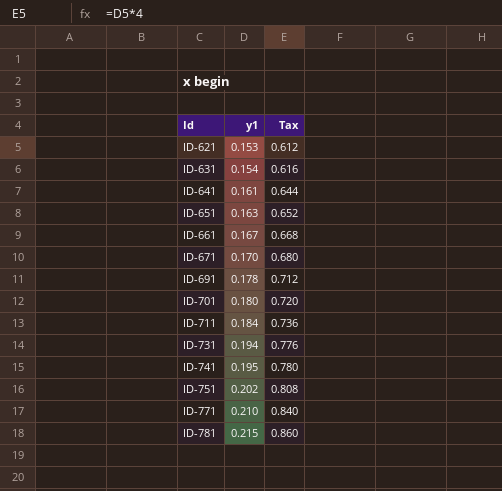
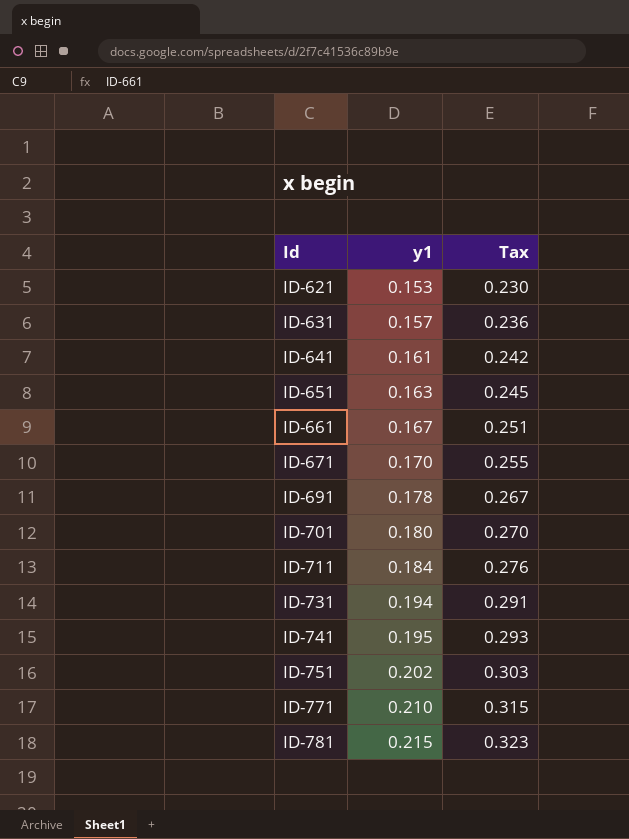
column Tax | formula: [y1] * 4 -> [y1] * 1.5
ID-631 | y1: 0.154 -> 0.157

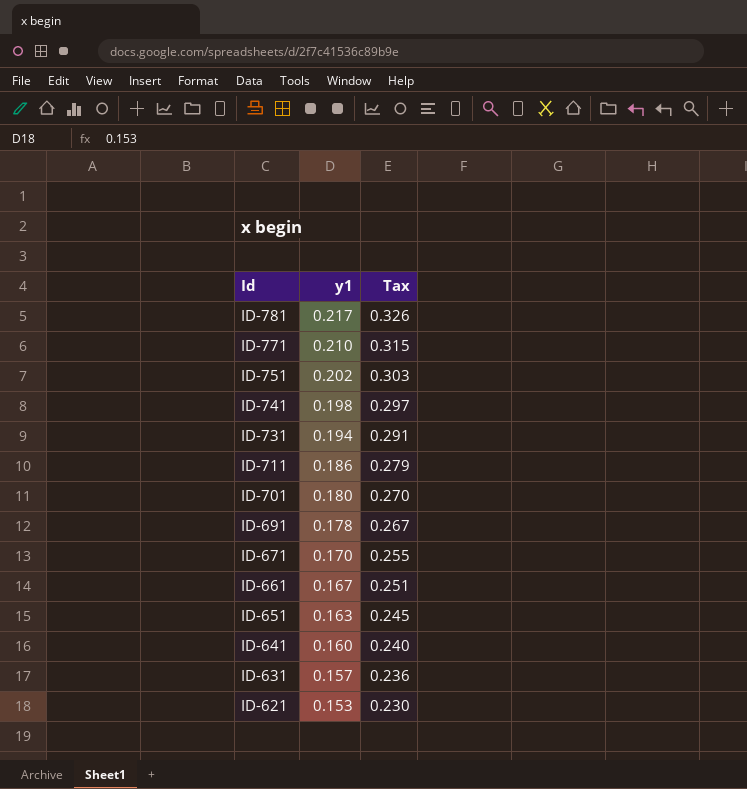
row order: Id ascending -> Id descending
ID-781 | y1: 0.215 -> 0.217
ID-781 | Tax: 0.323 -> 0.326
ID-741 | y1: 0.195 -> 0.198
ID-741 | Tax: 0.293 -> 0.297
ID-711 | y1: 0.184 -> 0.186
ID-711 | Tax: 0.276 -> 0.279
ID-641 | y1: 0.161 -> 0.160
ID-641 | Tax: 0.242 -> 0.240

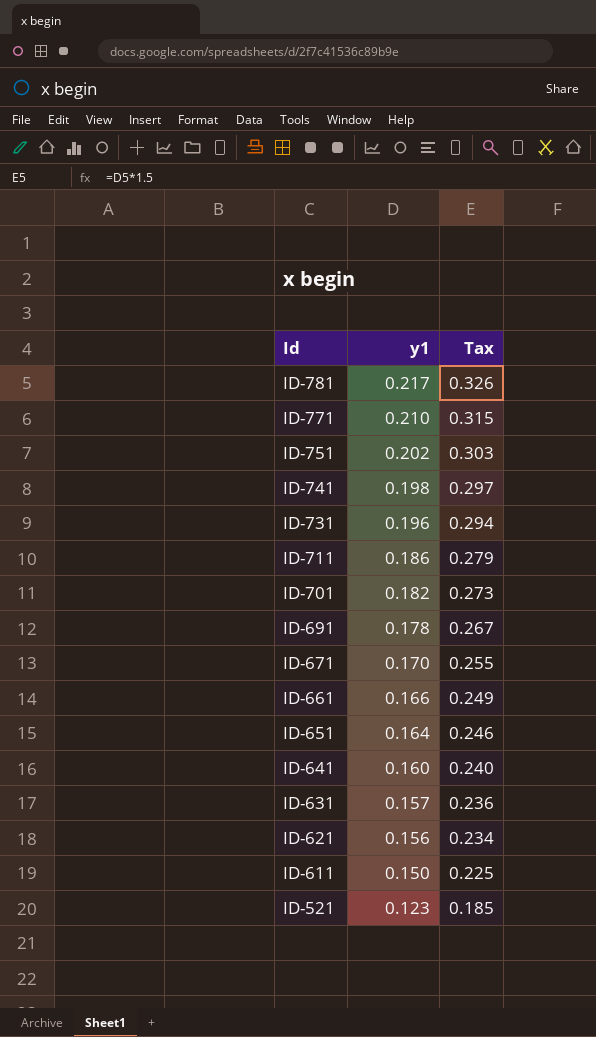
ID-731 | y1: 0.194 -> 0.196
ID-731 | Tax: 0.291 -> 0.294
ID-701 | y1: 0.180 -> 0.182
ID-701 | Tax: 0.270 -> 0.273
ID-661 | y1: 0.167 -> 0.166
ID-661 | Tax: 0.251 -> 0.249
ID-651 | y1: 0.163 -> 0.164
ID-651 | Tax: 0.245 -> 0.246
ID-621 | y1: 0.153 -> 0.156
ID-621 | Tax: 0.230 -> 0.234
row ID-611: none -> 0.150 | 0.225
row ID-521: none -> 0.123 | 0.185

